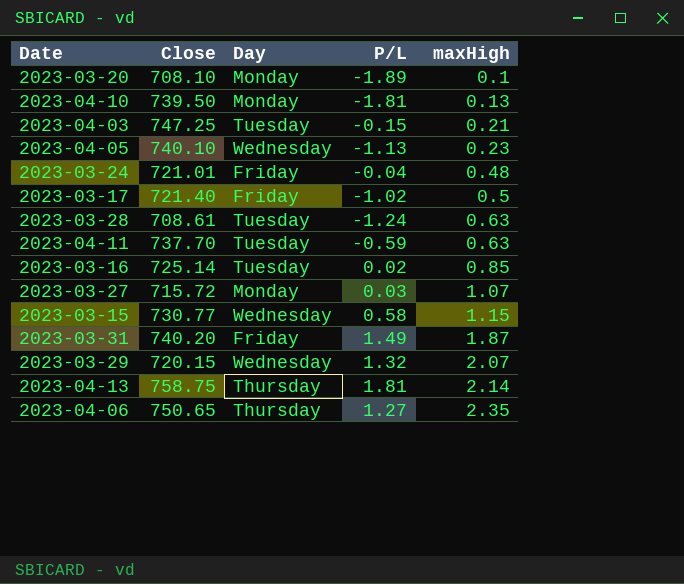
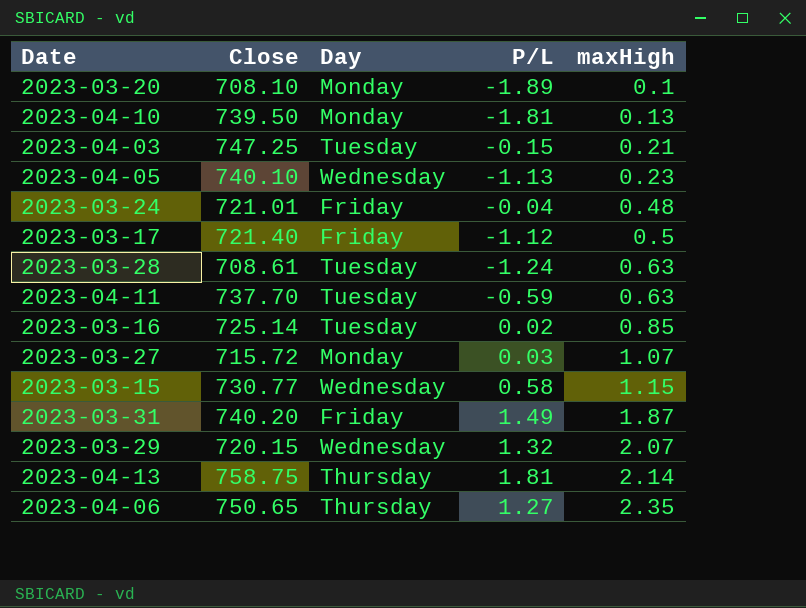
2023-03-17 | P/L: -1.02 -> -1.12

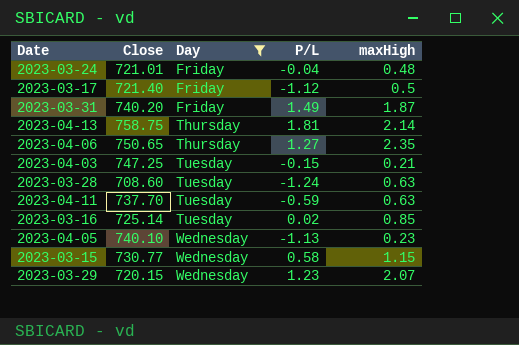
filter: none -> Day != Monday
row order: maxHigh ascending -> Day ascending
2023-03-28 | Close: 708.61 -> 708.60
2023-03-29 | P/L: 1.32 -> 1.23

